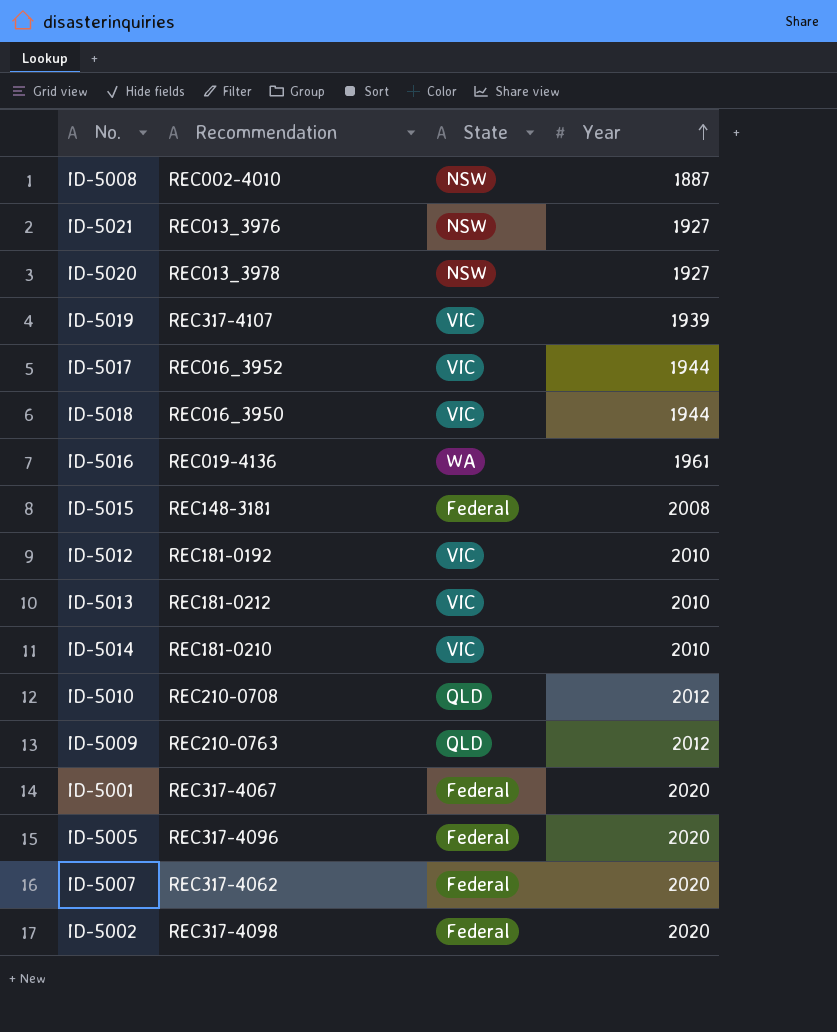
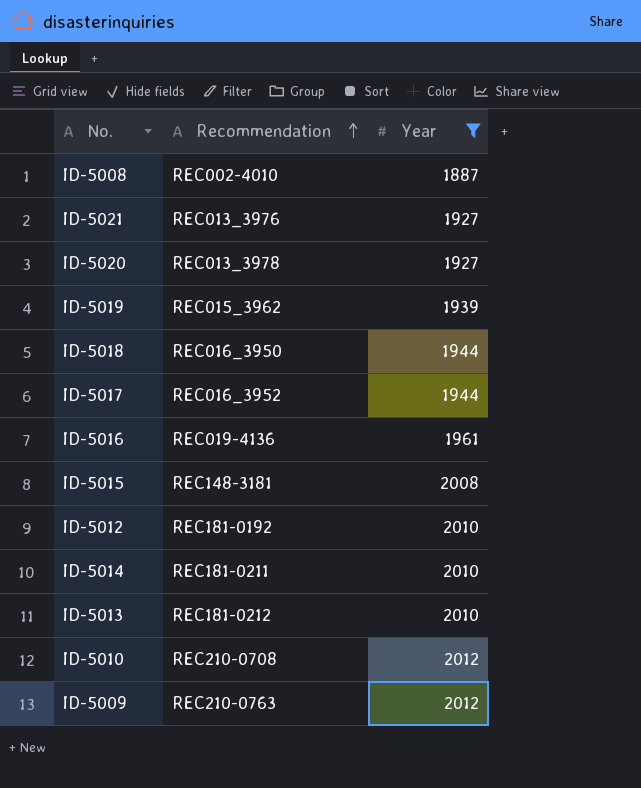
filter: none -> Year != 2020
row order: Year ascending -> Recommendation ascending
column State | position: 3 -> none
ID-5019 | Recommendation: REC317-4107 -> REC015_3962
ID-5014 | Recommendation: REC181-0210 -> REC181-0211

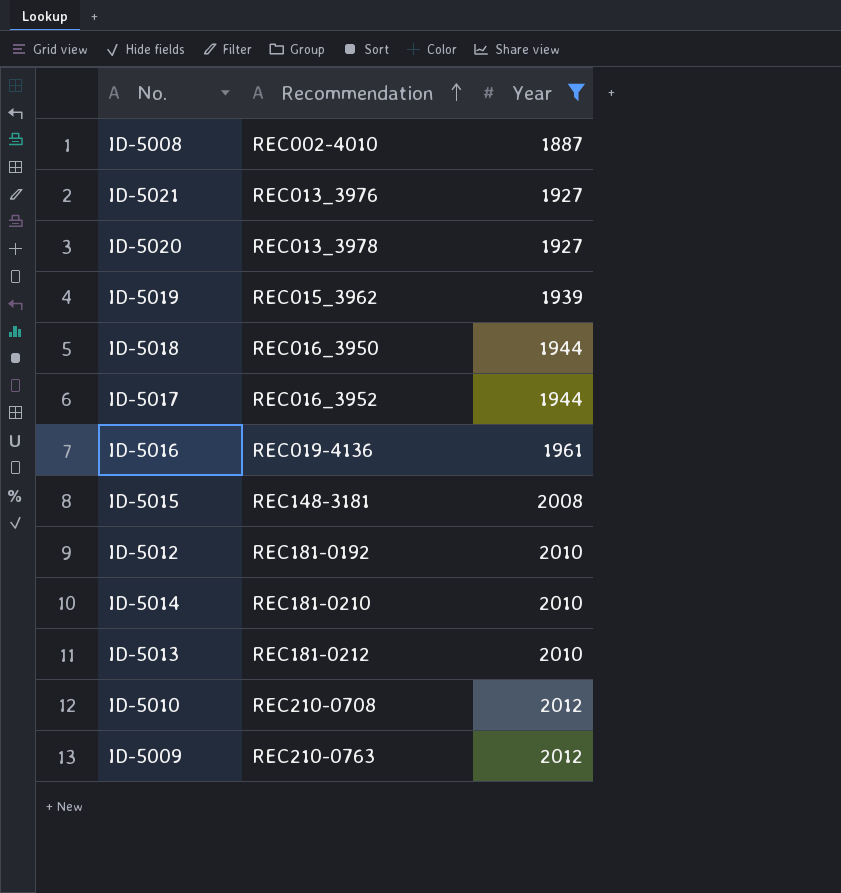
ID-5014 | Recommendation: REC181-0211 -> REC181-0210

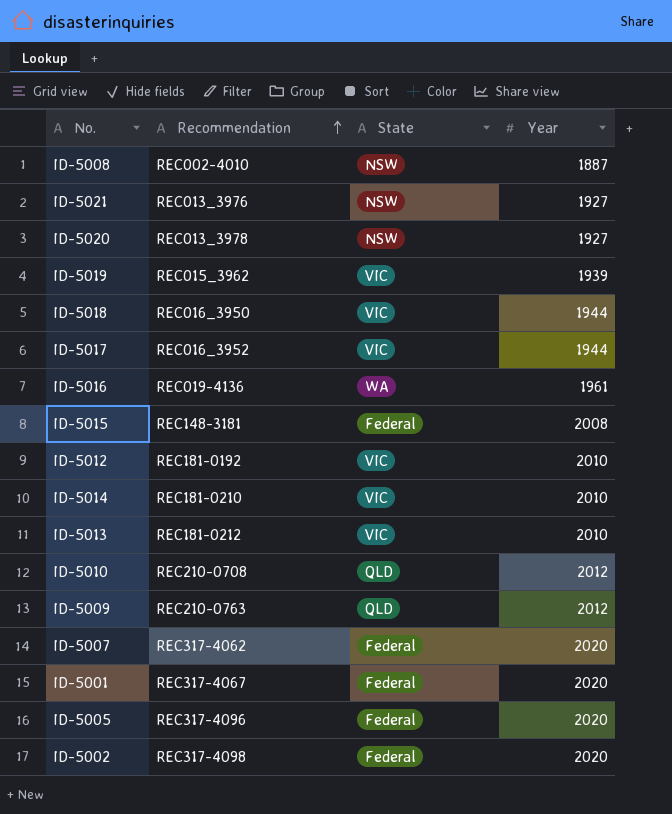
filter: Year != 2020 -> none
column State | position: none -> 3

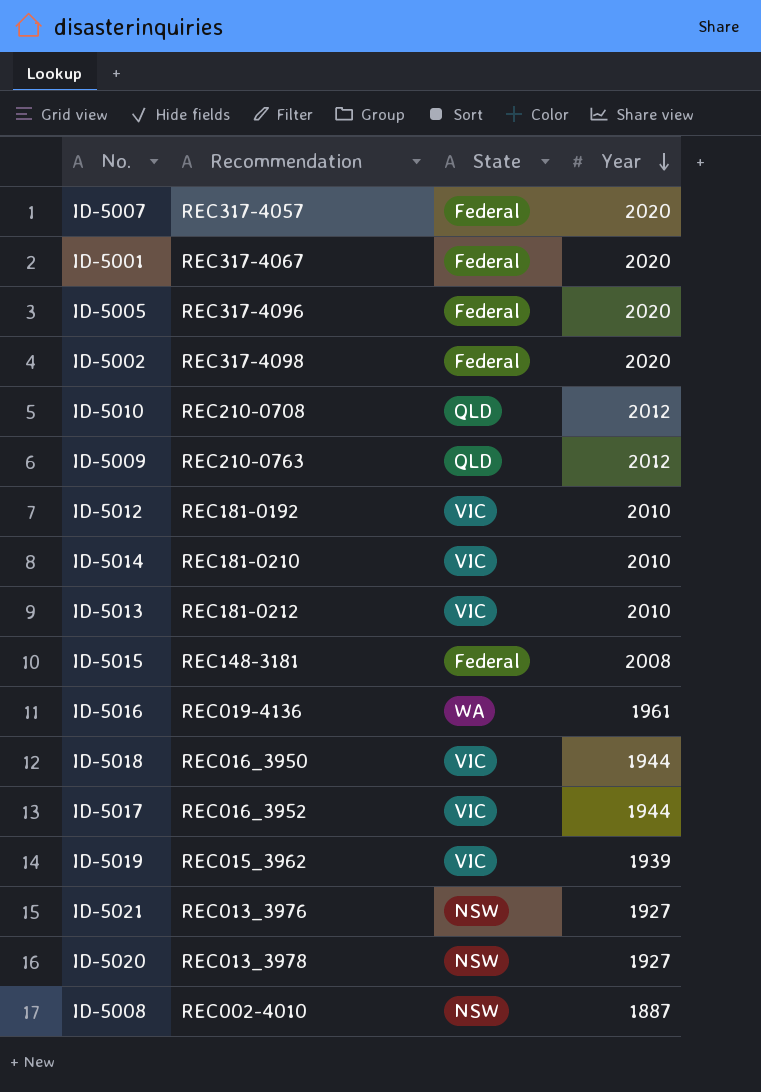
row order: Recommendation ascending -> Year descending
ID-5007 | Recommendation: REC317-4062 -> REC317-4057

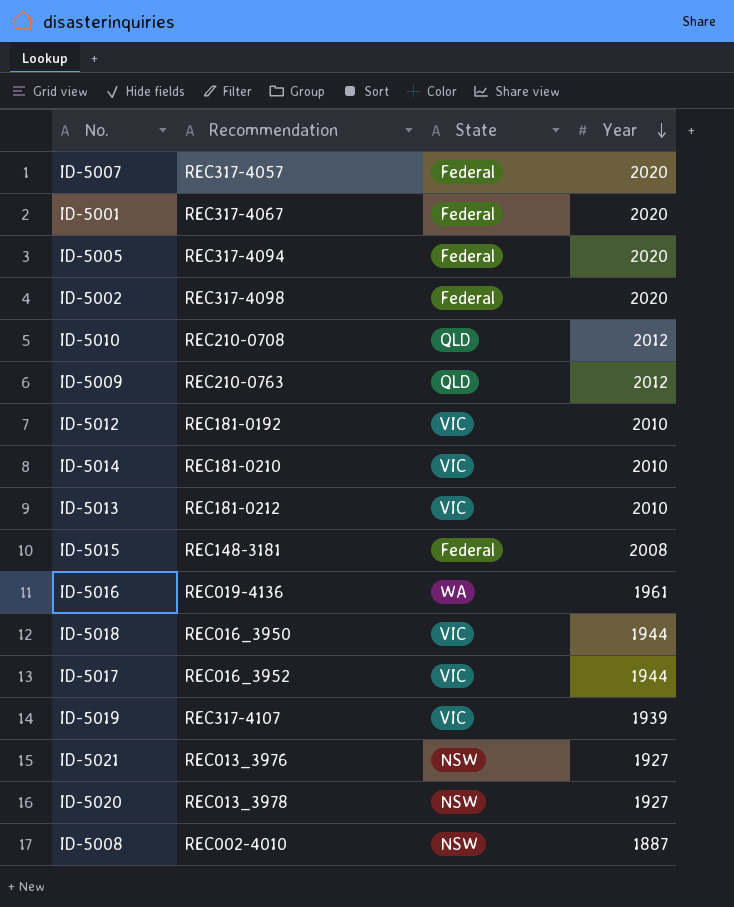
ID-5005 | Recommendation: REC317-4096 -> REC317-4094
ID-5019 | Recommendation: REC015_3962 -> REC317-4107

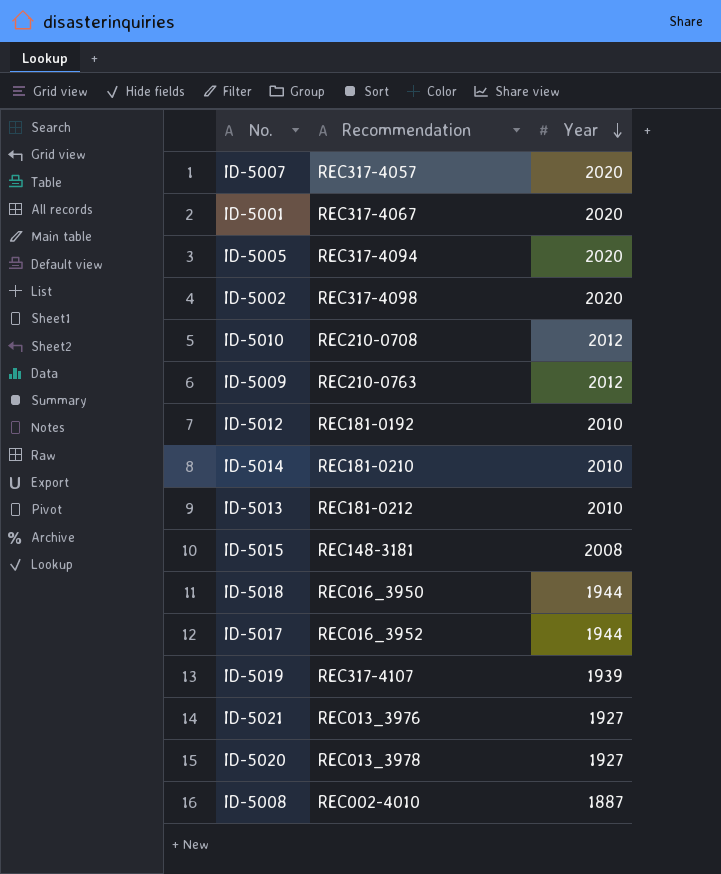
column State | position: 3 -> none
row ID-5016: REC019-4136 | WA | 1961 -> none

